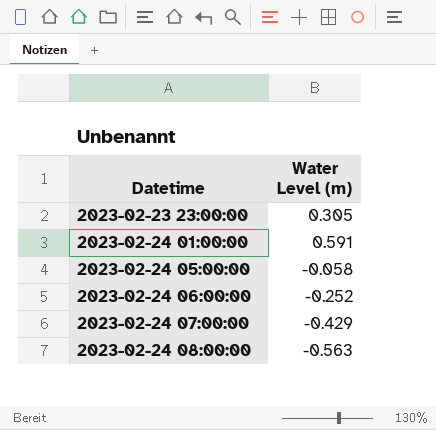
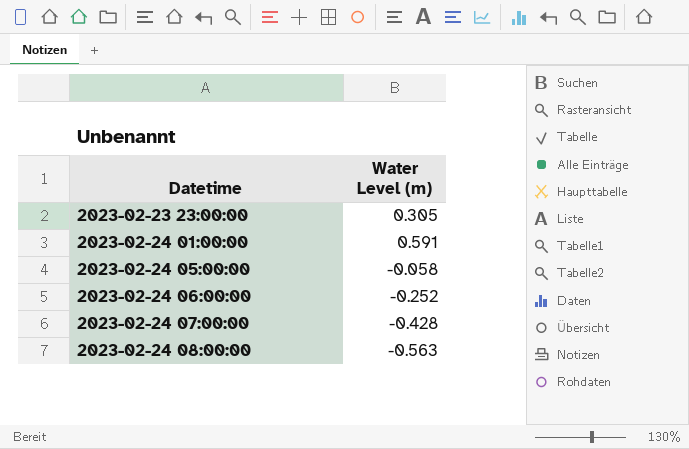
2023-02-24 07:00:00 | Water Level (m): -0.429 -> -0.428

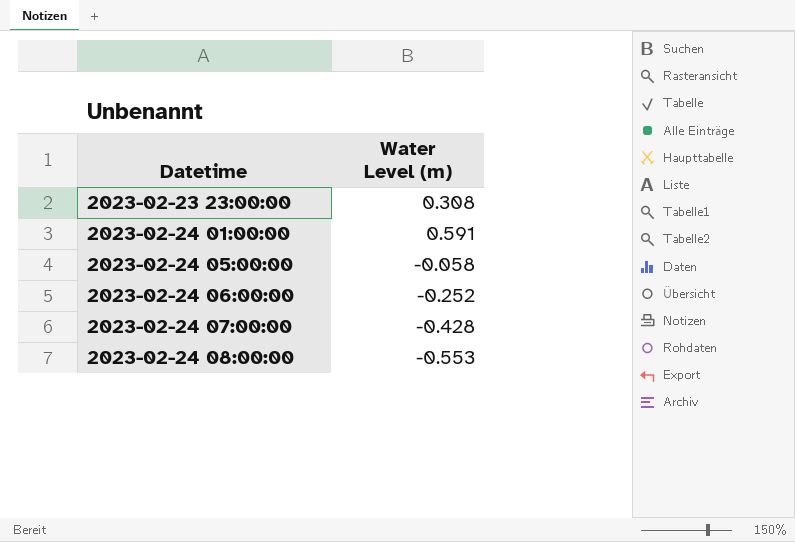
2023-02-23 23:00:00 | Water Level (m): 0.305 -> 0.308
2023-02-24 08:00:00 | Water Level (m): -0.563 -> -0.553

